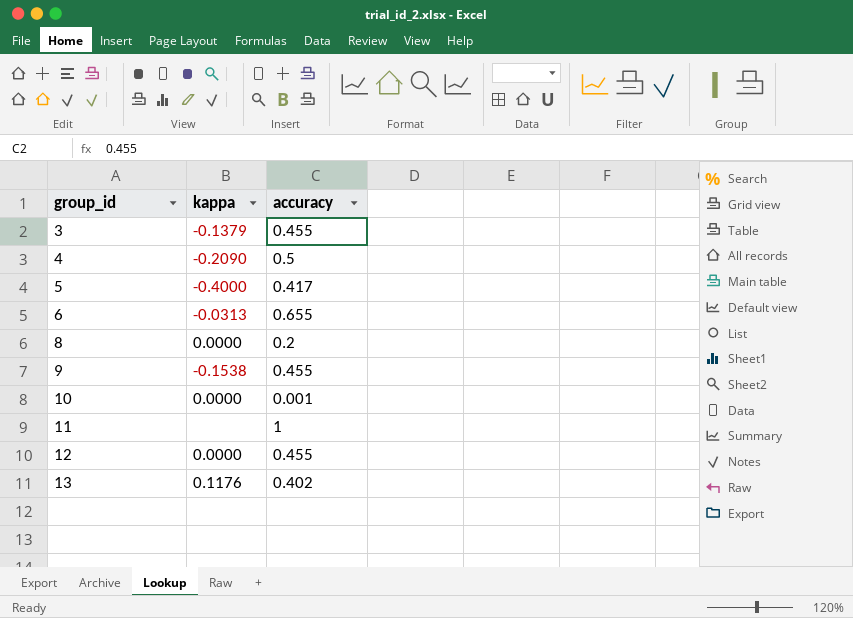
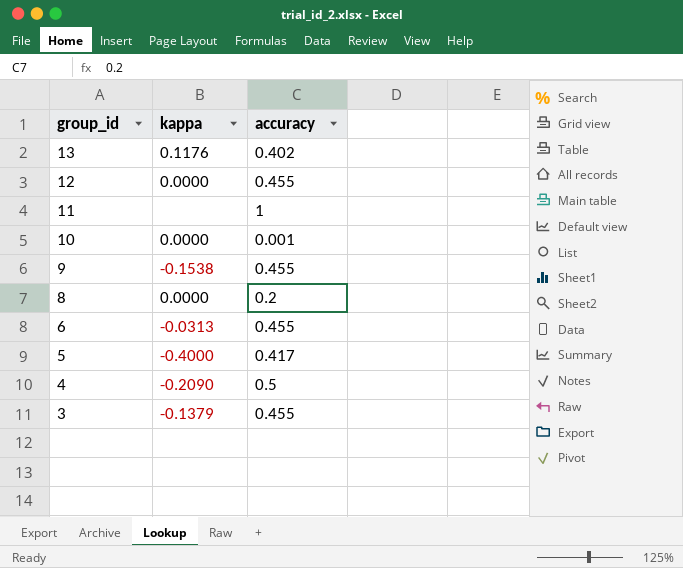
row order: group_id ascending -> group_id descending
6 | accuracy: 0.655 -> 0.455

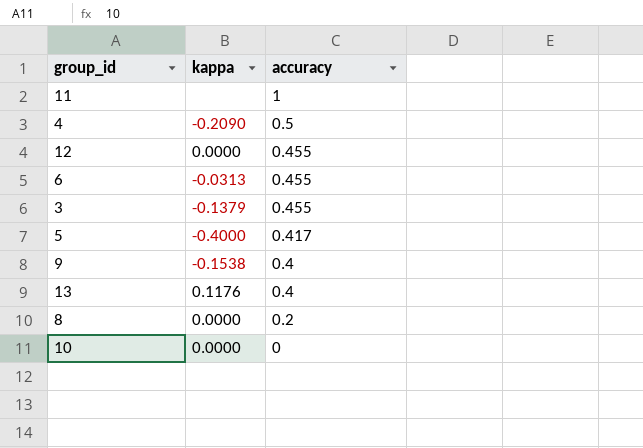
row order: group_id descending -> accuracy descending
9 | accuracy: 0.455 -> 0.4
13 | accuracy: 0.402 -> 0.4
10 | accuracy: 0.001 -> 0

